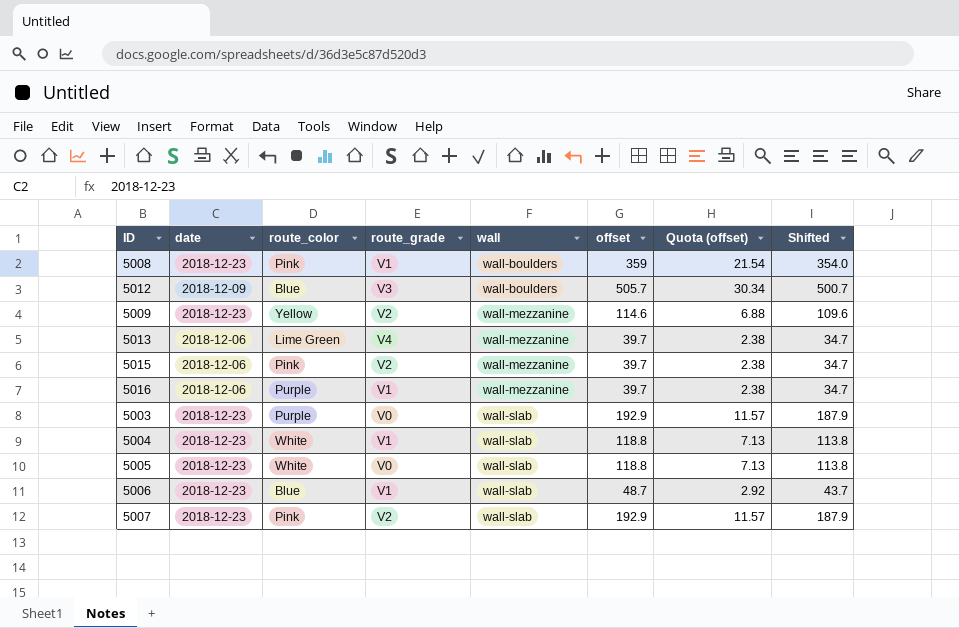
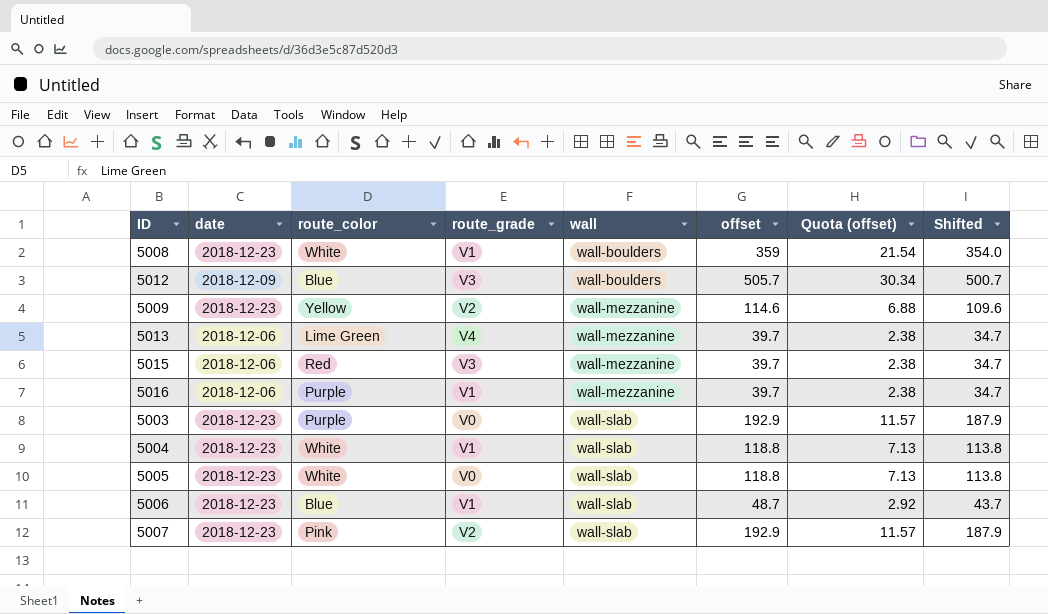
5008 | route_color: Pink -> White
5015 | route_color: Pink -> Red
5015 | route_grade: V2 -> V3

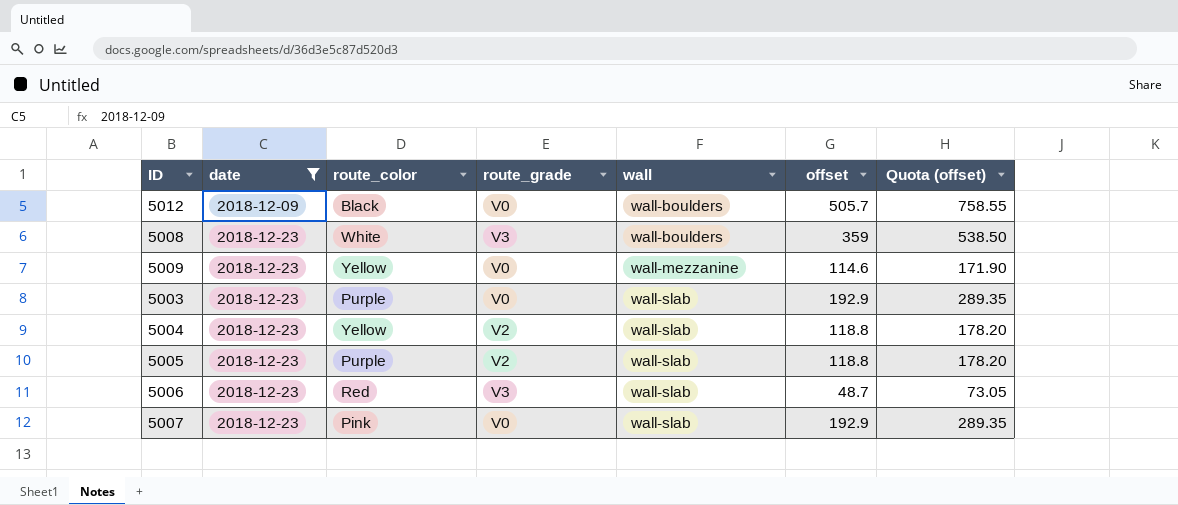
filter: none -> date != 2018-12-06
row order: wall ascending -> date ascending
column Shifted | formula: [offset] - 5 -> none
column Quota (offset) | formula: [offset] * 0.06 -> [offset] * 1.5
5012 | route_color: Blue -> Black
5012 | route_grade: V3 -> V0
5008 | route_grade: V1 -> V3
5009 | route_grade: V2 -> V0
5004 | route_color: White -> Yellow
5004 | route_grade: V1 -> V2
5005 | route_color: White -> Purple
5005 | route_grade: V0 -> V2
5006 | route_color: Blue -> Red
5006 | route_grade: V1 -> V3
5007 | route_grade: V2 -> V0

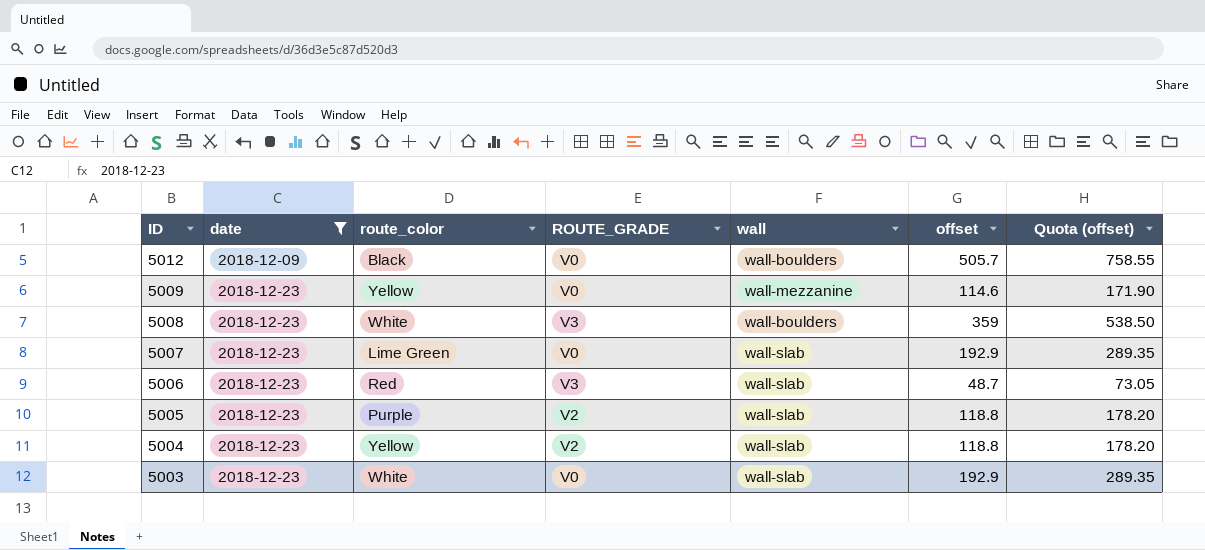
row order: date ascending -> ID descending
column name: route_grade -> ROUTE_GRADE
5007 | route_color: Pink -> Lime Green
5003 | route_color: Purple -> White

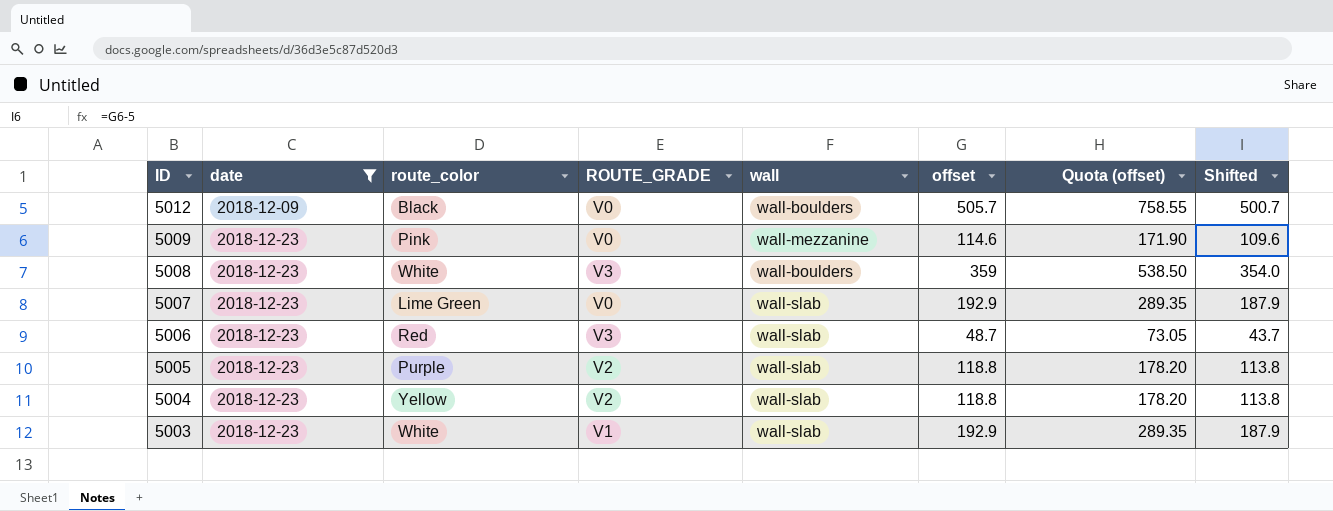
column Shifted | formula: none -> [offset] - 5
5009 | route_color: Yellow -> Pink
5003 | ROUTE_GRADE: V0 -> V1

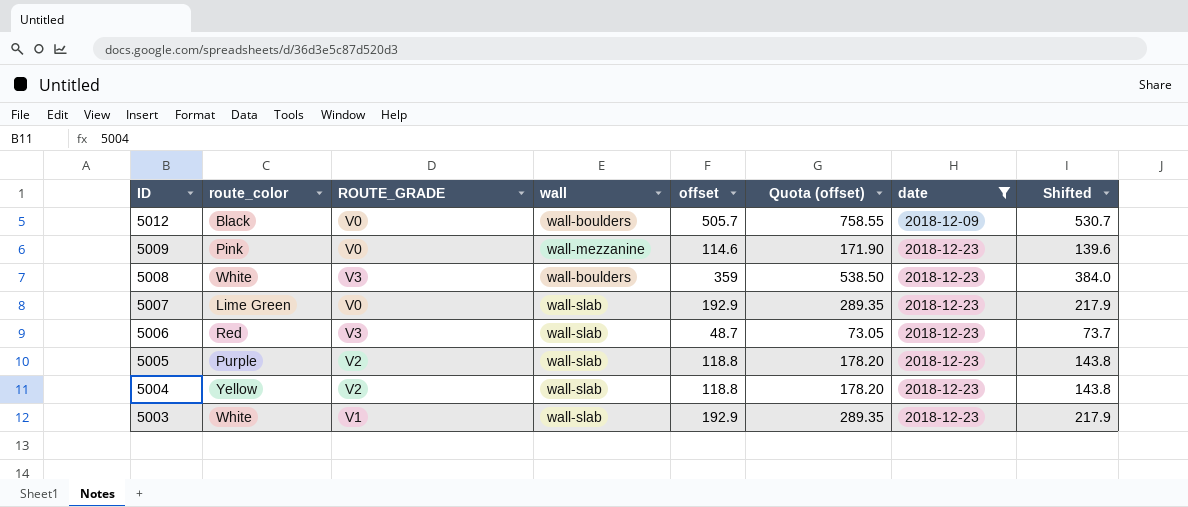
column date | position: 2 -> 7
column Shifted | formula: [offset] - 5 -> [offset] + 25

